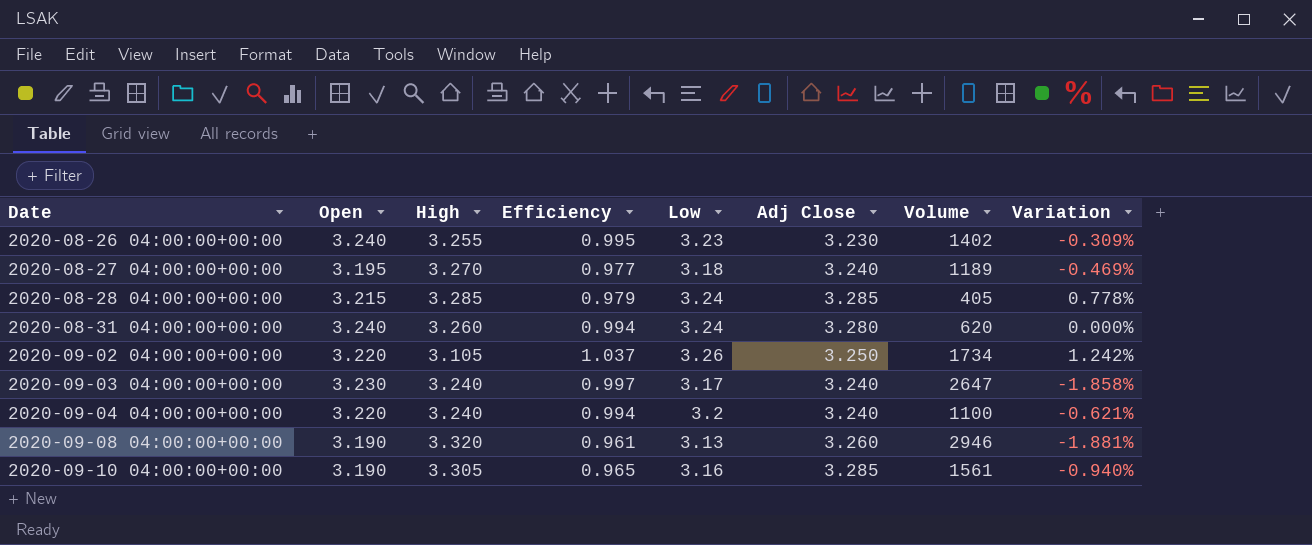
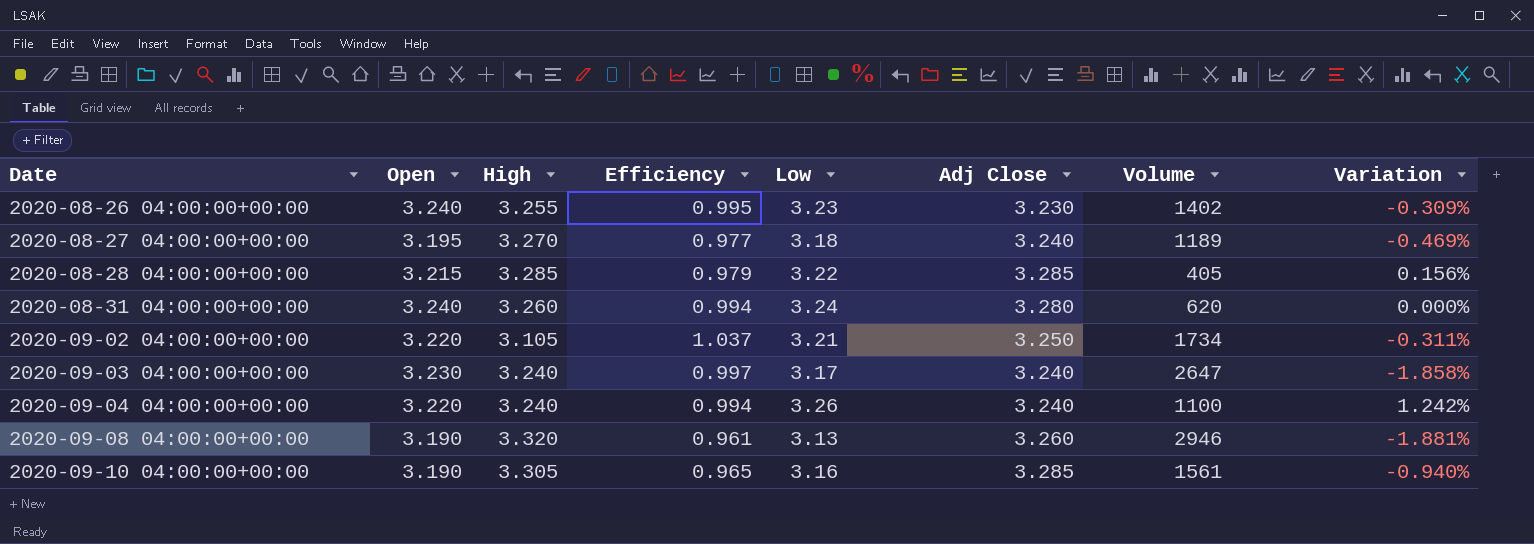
2020-08-28 04:00:00+00:00 | Low: 3.24 -> 3.22
2020-08-28 04:00:00+00:00 | Variation: 0.778% -> 0.156%
2020-09-02 04:00:00+00:00 | Low: 3.26 -> 3.21
2020-09-02 04:00:00+00:00 | Variation: 1.242% -> -0.311%
2020-09-04 04:00:00+00:00 | Low: 3.2 -> 3.26
2020-09-04 04:00:00+00:00 | Variation: -0.621% -> 1.242%

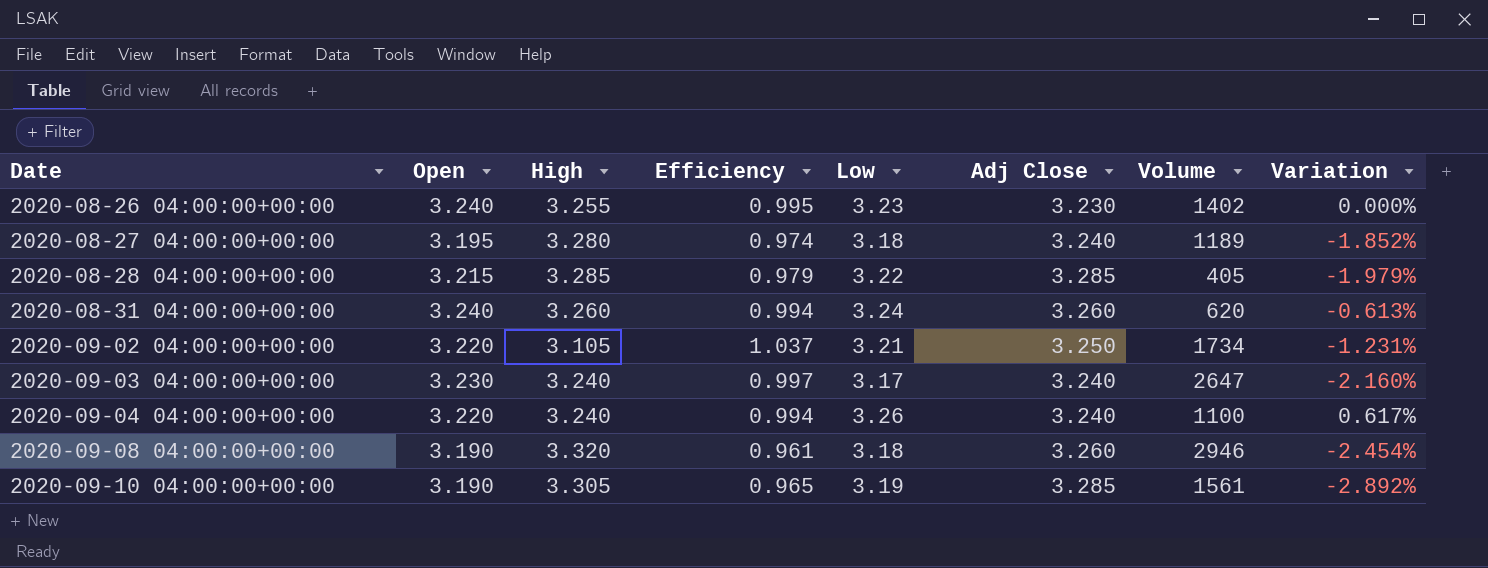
column Variation | formula: ([Low] - [Open]) / [Open] -> ([Low] - [Adj Close]) / [Adj Close]
2020-08-27 04:00:00+00:00 | High: 3.270 -> 3.280
2020-08-27 04:00:00+00:00 | Efficiency: 0.977 -> 0.974
2020-08-31 04:00:00+00:00 | Adj Close: 3.280 -> 3.260
2020-09-08 04:00:00+00:00 | Low: 3.13 -> 3.18
2020-09-10 04:00:00+00:00 | Low: 3.16 -> 3.19

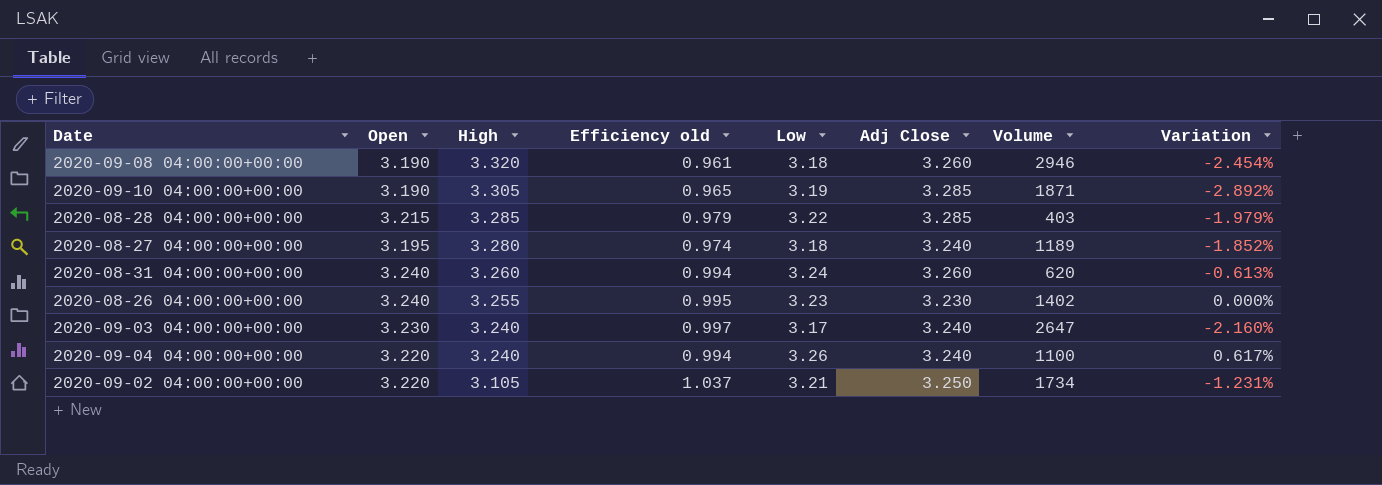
row order: Date ascending -> High descending
column name: Efficiency -> Efficiency old
2020-09-10 04:00:00+00:00 | Volume: 1561 -> 1871
2020-08-28 04:00:00+00:00 | Volume: 405 -> 403

